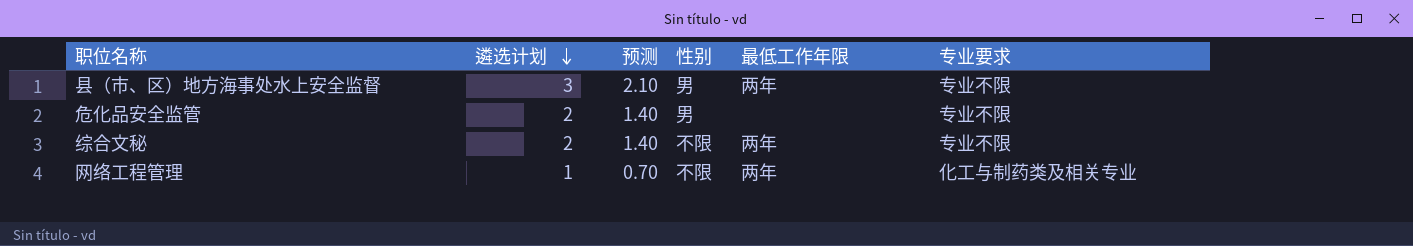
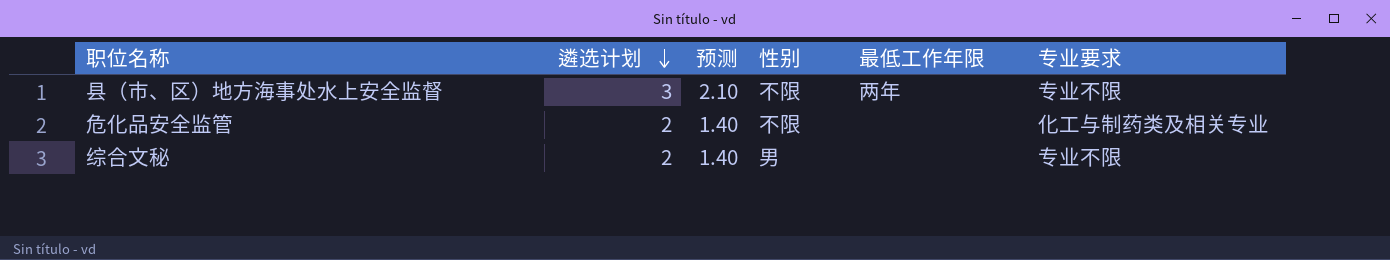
row 网络工程管理: 1 | 0.70 | 不限 | 两年 | 化工与制药类及相关专业 -> none
县（市、区）地方海事处水上安全监督 | 性别: 男 -> 不限
危化品安全监管 | 性别: 男 -> 不限
危化品安全监管 | 专业要求: 专业不限 -> 化工与制药类及相关专业
综合文秘 | 性别: 不限 -> 男
综合文秘 | 最低工作年限: 两年 -> none

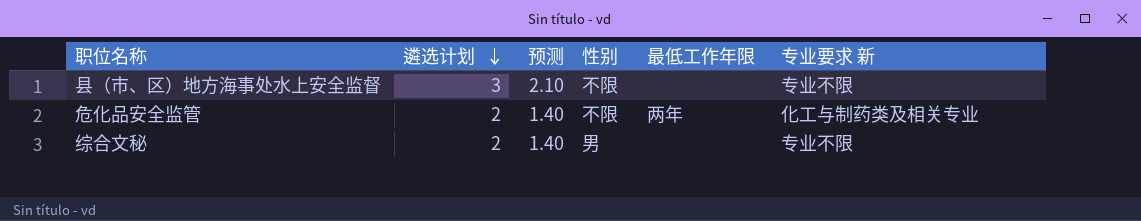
column name: 专业要求 -> 专业要求 新
县（市、区）地方海事处水上安全监督 | 最低工作年限: 两年 -> none
危化品安全监管 | 最低工作年限: none -> 两年

